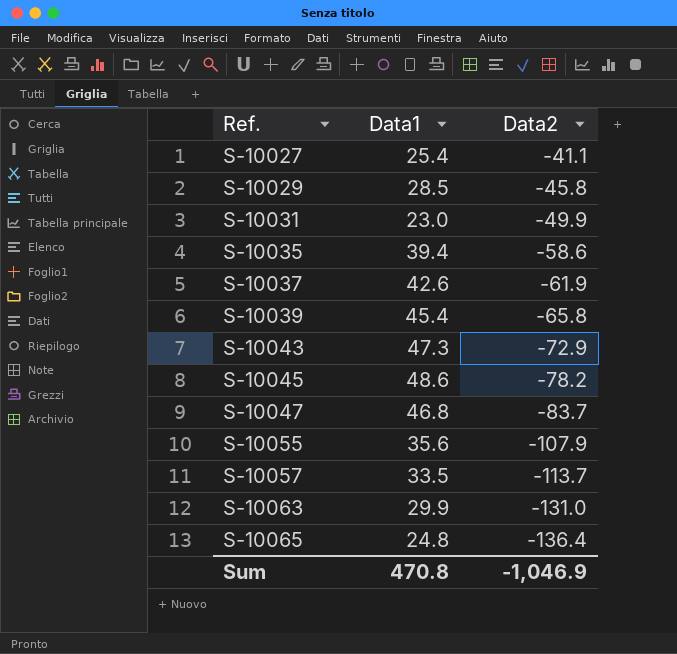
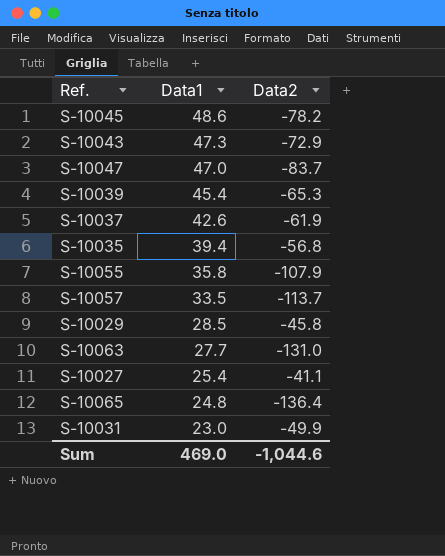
row order: Ref. ascending -> Data1 descending
S-10047 | Data1: 46.8 -> 47.0
S-10039 | Data2: -65.8 -> -65.3
S-10035 | Data2: -58.6 -> -56.8
S-10055 | Data1: 35.6 -> 35.8
S-10063 | Data1: 29.9 -> 27.7
Sum | Data1: 470.8 -> 469.0
Sum | Data2: -1,046.9 -> -1,044.6

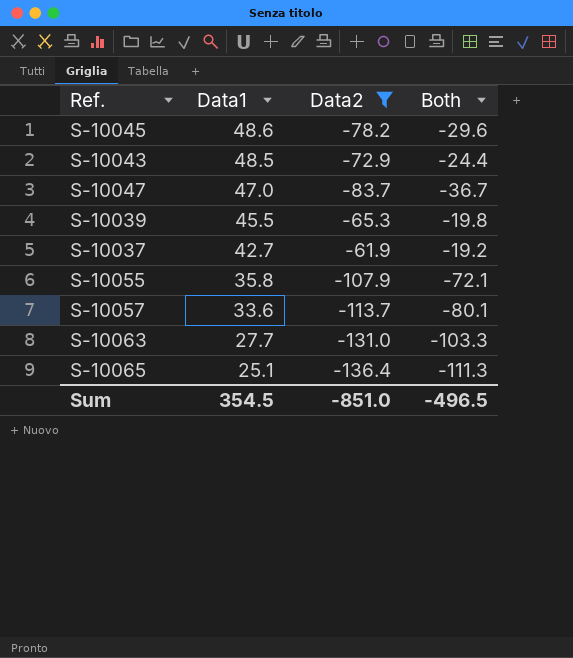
filter: none -> Data2 <= -61.9
column Both | formula: none -> [Data1] + [Data2]
S-10043 | Data1: 47.3 -> 48.5
S-10039 | Data1: 45.4 -> 45.5
S-10037 | Data1: 42.6 -> 42.7
S-10057 | Data1: 33.5 -> 33.6
S-10065 | Data1: 24.8 -> 25.1
Sum | Data1: 469.0 -> 354.5
Sum | Data2: -1,044.6 -> -851.0

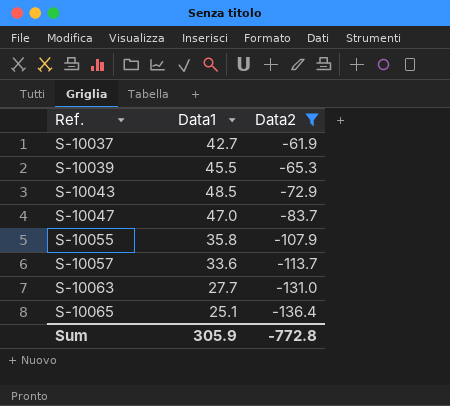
row order: Data1 descending -> Ref. ascending
column Both | formula: [Data1] + [Data2] -> none
row S-10045: 48.6 | -78.2 | -29.6 -> none
Sum | Data1: 354.5 -> 305.9
Sum | Data2: -851.0 -> -772.8

